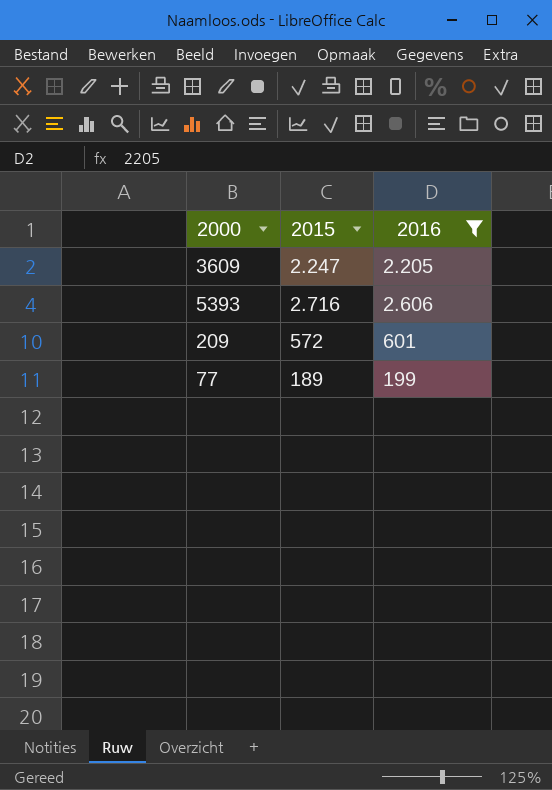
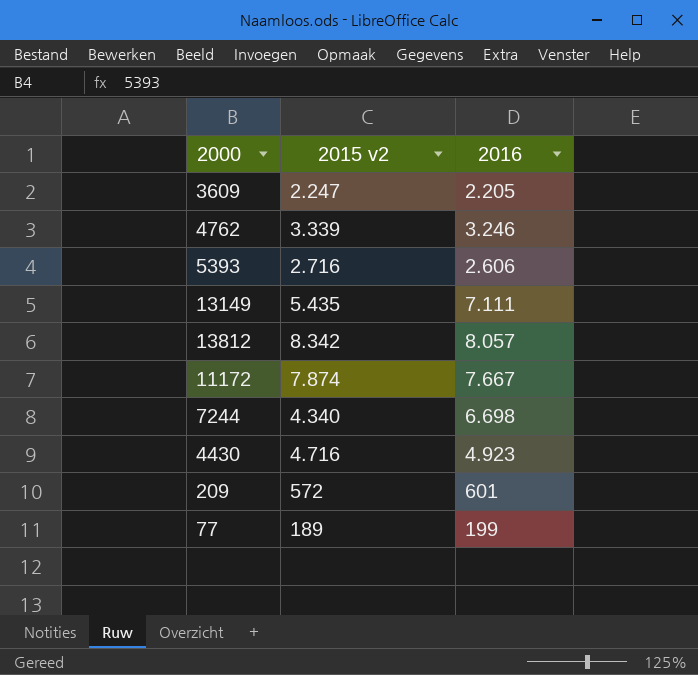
filter: 2016 <= 2.606 -> none
column name: 2015 -> 2015 v2

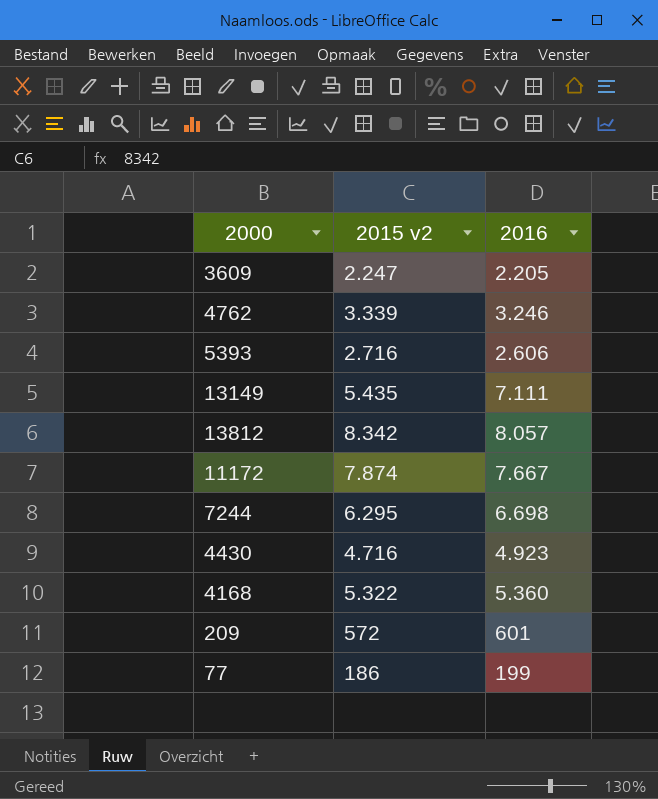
7244 | 2015 v2: 4.340 -> 6.295
row 4168: none -> 5.322 | 5.360
77 | 2015 v2: 189 -> 186

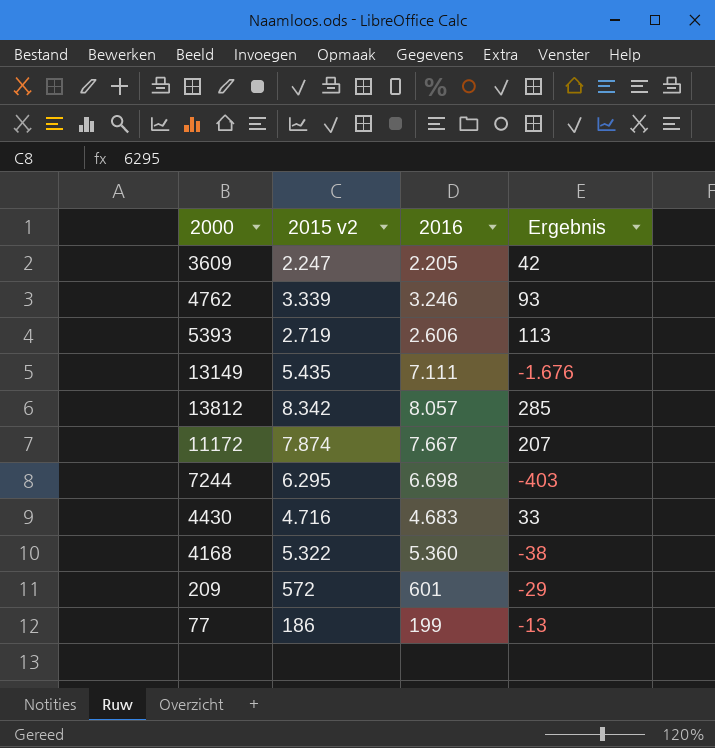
column Ergebnis | formula: none -> [2015 v2] - [2016]
5393 | 2015 v2: 2.716 -> 2.719
4430 | 2016: 4.923 -> 4.683

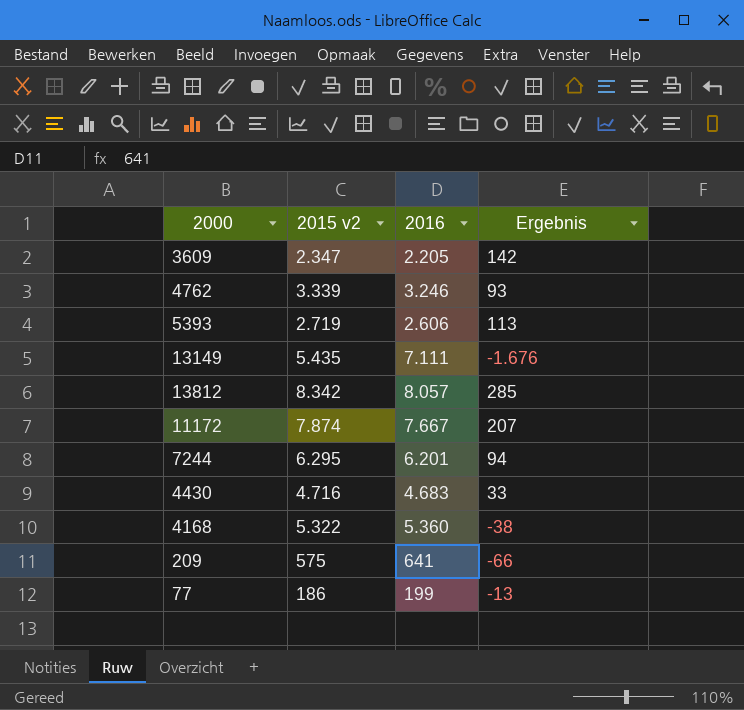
3609 | 2015 v2: 2.247 -> 2.347
3609 | Ergebnis: 42 -> 142
7244 | 2016: 6.698 -> 6.201
7244 | Ergebnis: -403 -> 94
209 | 2015 v2: 572 -> 575
209 | 2016: 601 -> 641
209 | Ergebnis: -29 -> -66

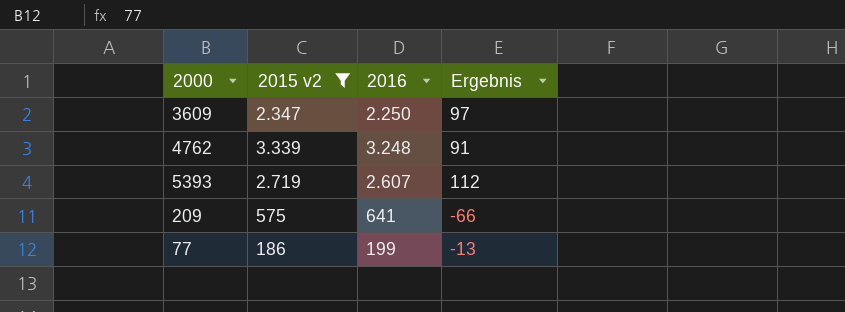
filter: none -> 2015 v2 <= 3.339
3609 | 2016: 2.205 -> 2.250
3609 | Ergebnis: 142 -> 97
4762 | 2016: 3.246 -> 3.248
4762 | Ergebnis: 93 -> 91
5393 | 2016: 2.606 -> 2.607
5393 | Ergebnis: 113 -> 112

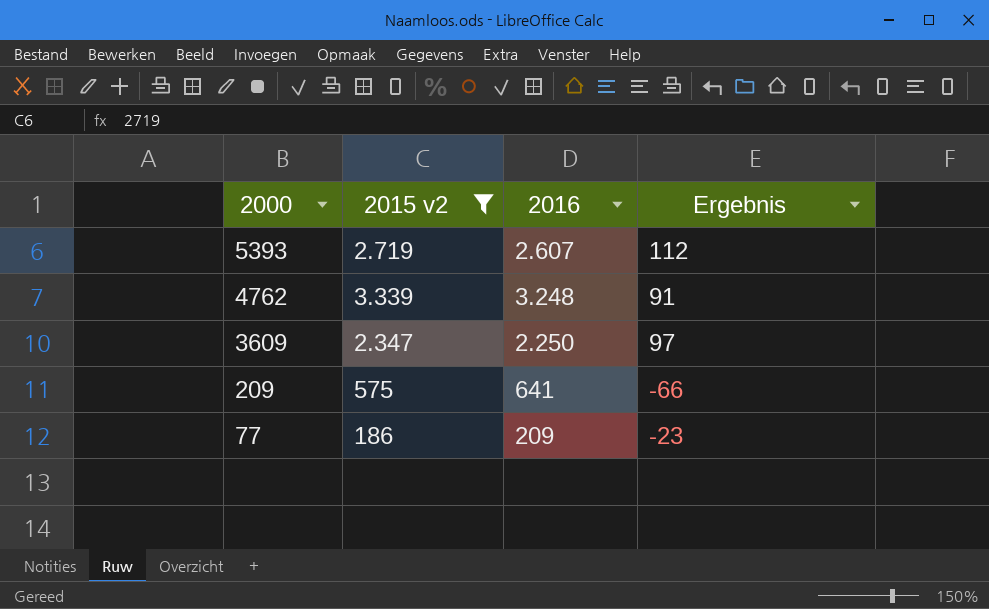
row order: none -> 2000 descending
77 | 2016: 199 -> 209
77 | Ergebnis: -13 -> -23

